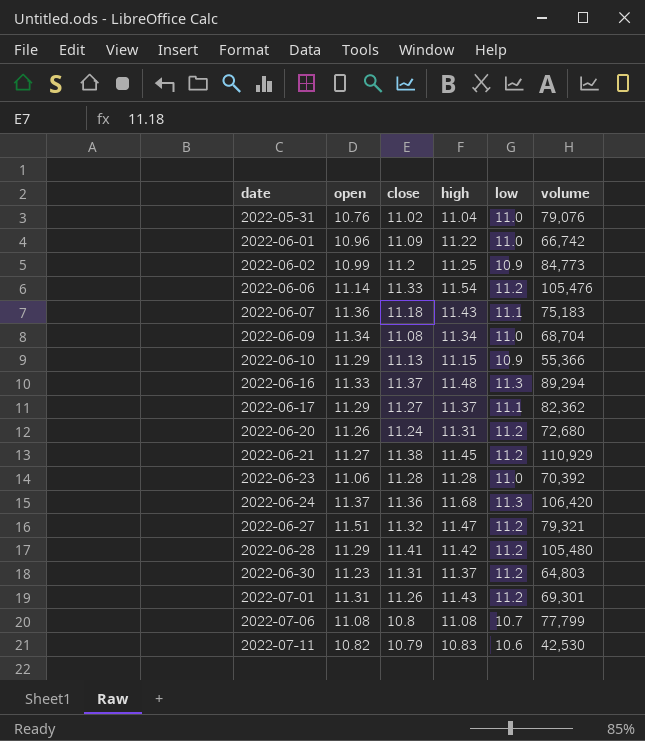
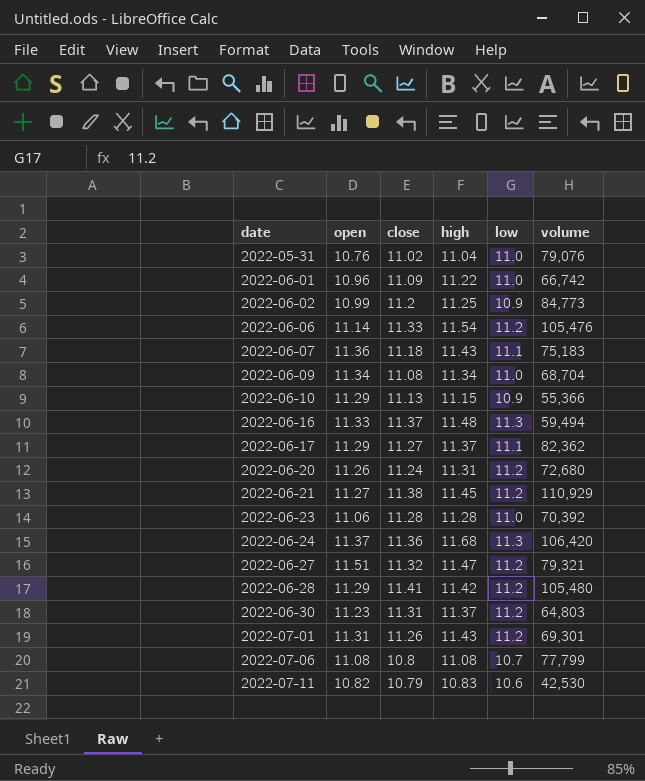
2022-06-16 | volume: 89,294 -> 59,494

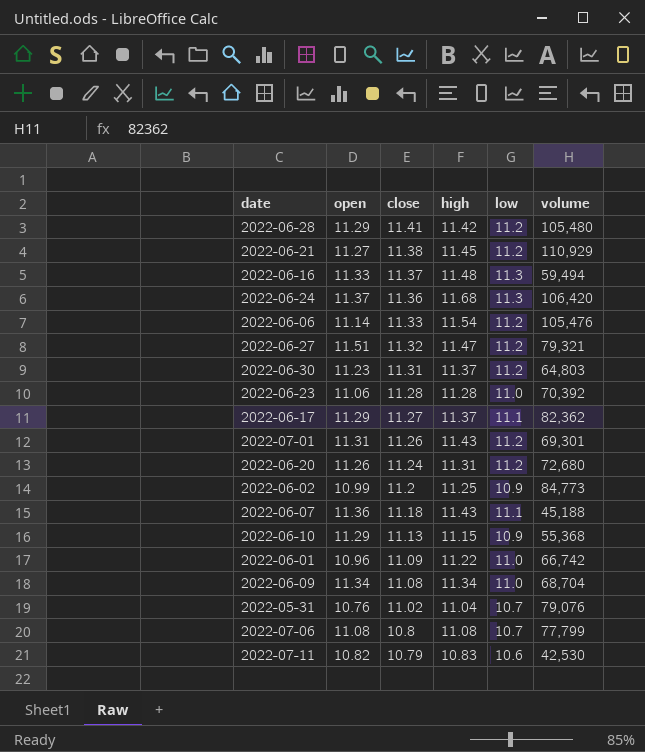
row order: date ascending -> close descending
2022-06-07 | volume: 75,183 -> 45,188
2022-06-10 | volume: 55,366 -> 55,368
2022-05-31 | low: 11.0 -> 10.7

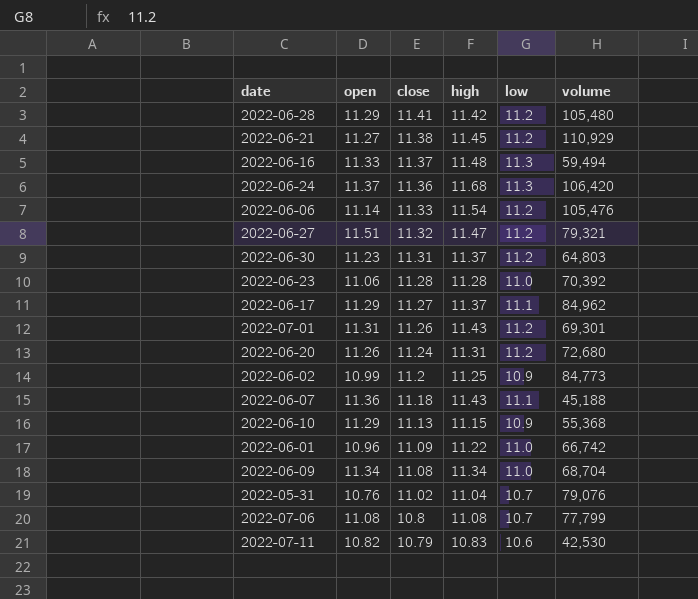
2022-06-17 | volume: 82,362 -> 84,962

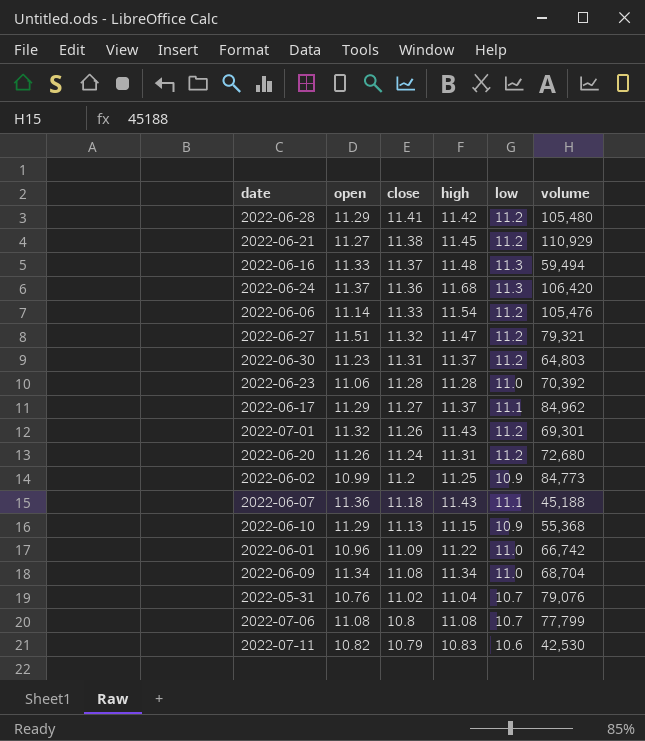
2022-07-01 | open: 11.31 -> 11.32

